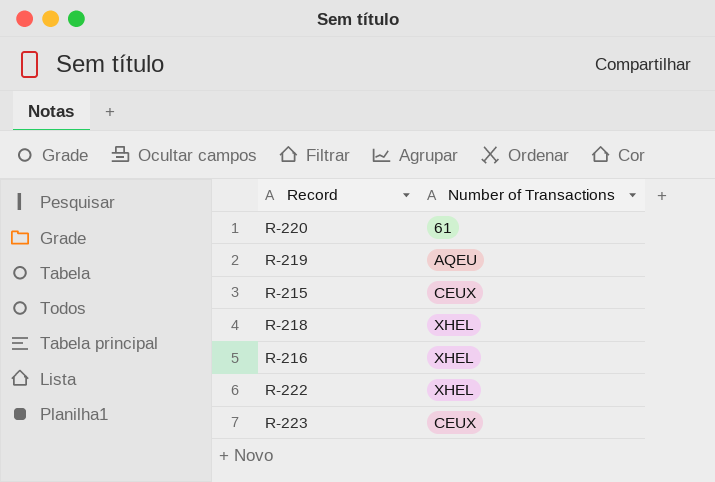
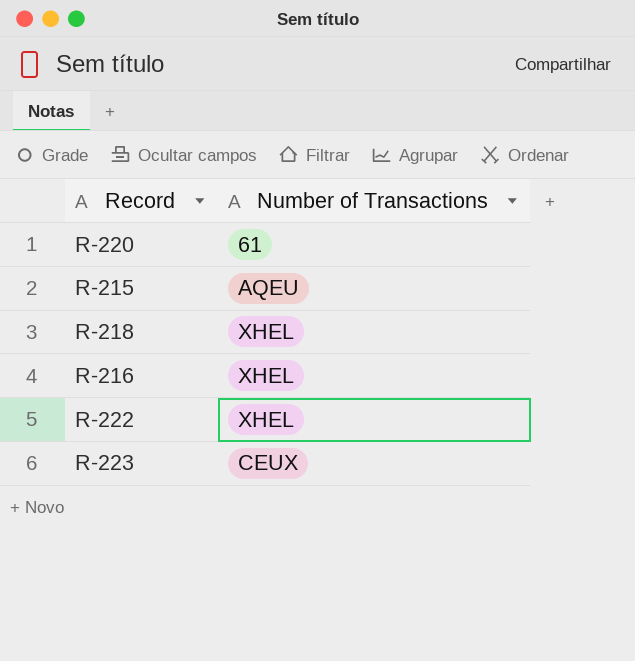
row R-219: AQEU -> none
R-215 | Number of Transactions: CEUX -> AQEU

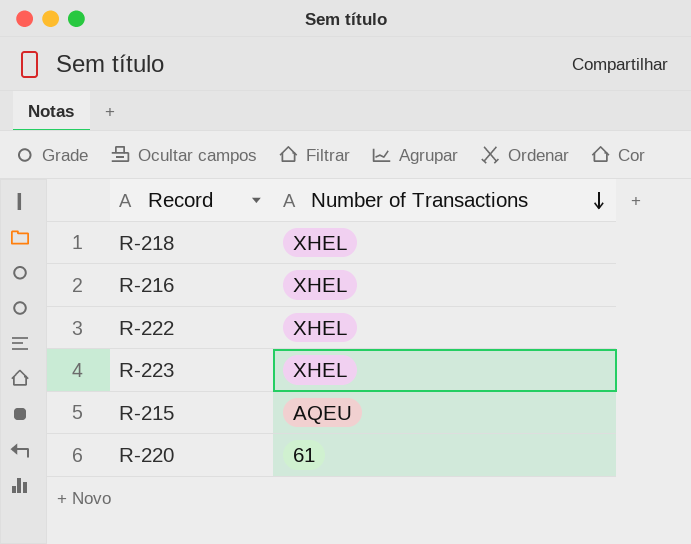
row order: none -> Number of Transactions descending
R-223 | Number of Transactions: CEUX -> XHEL

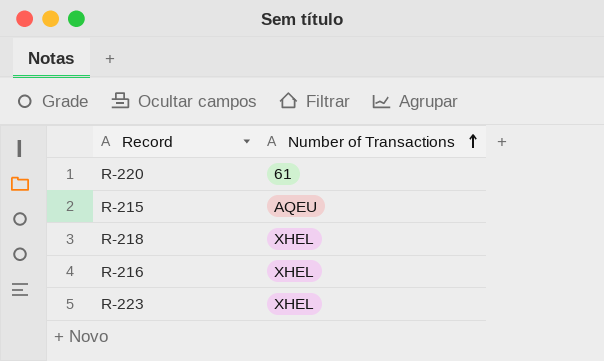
row order: Number of Transactions descending -> Number of Transactions ascending
row R-222: XHEL -> none

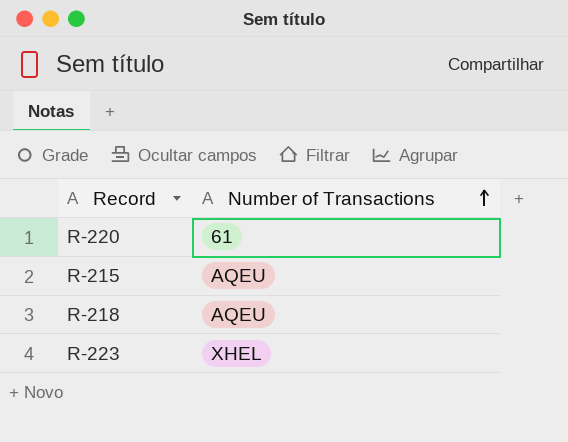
row R-216: XHEL -> none
R-218 | Number of Transactions: XHEL -> AQEU

